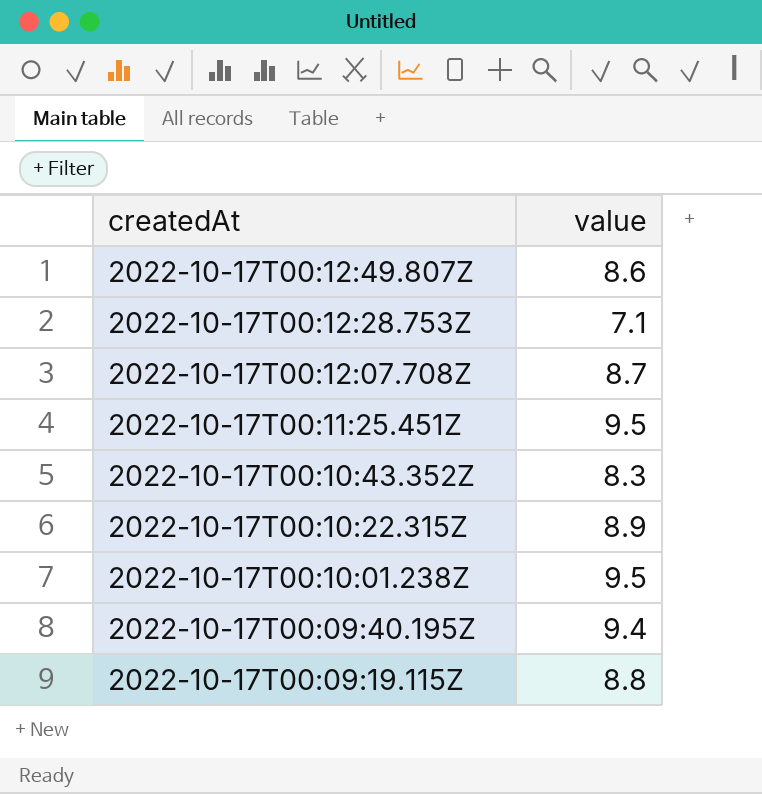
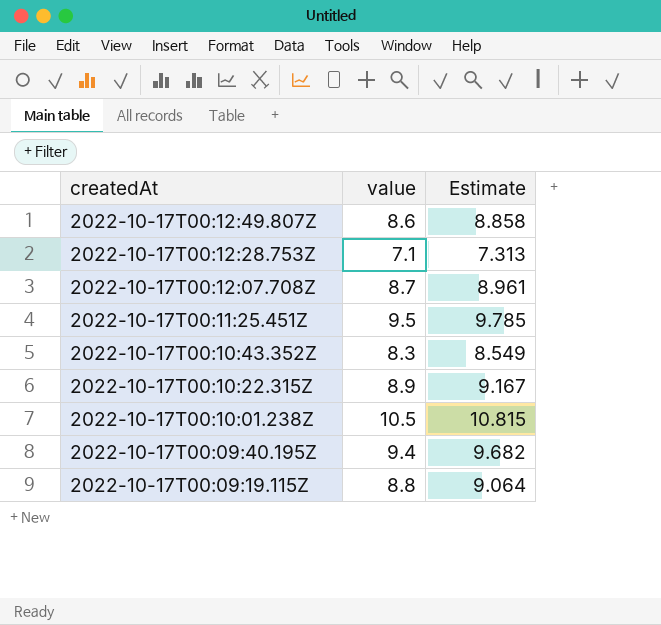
column Estimate | formula: none -> [value] * 1.03
2022-10-17T00:10:01.238Z | value: 9.5 -> 10.5

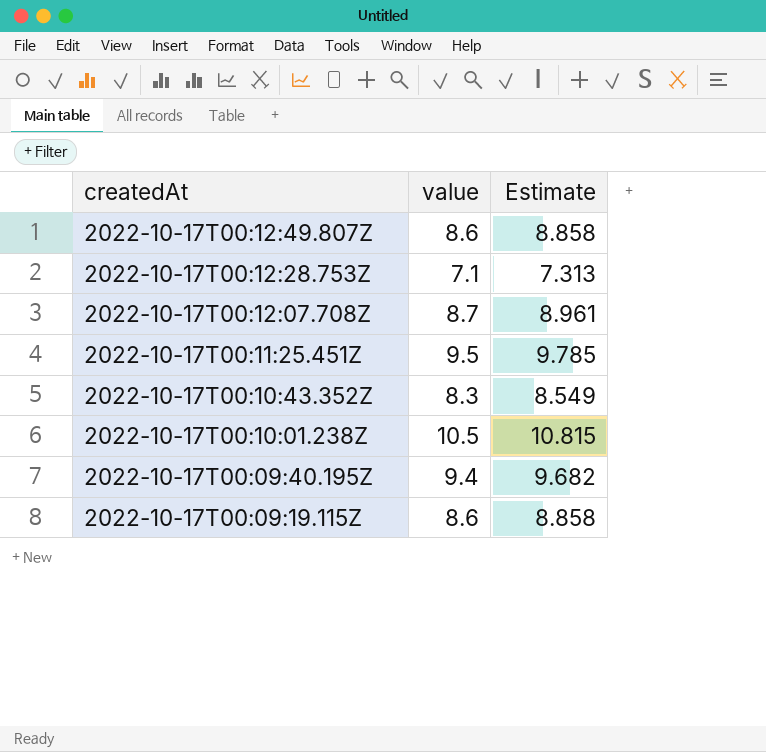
row 2022-10-17T00:10:22.315Z: 8.9 | 9.167 -> none
2022-10-17T00:09:19.115Z | value: 8.8 -> 8.6
2022-10-17T00:09:19.115Z | Estimate: 9.064 -> 8.858

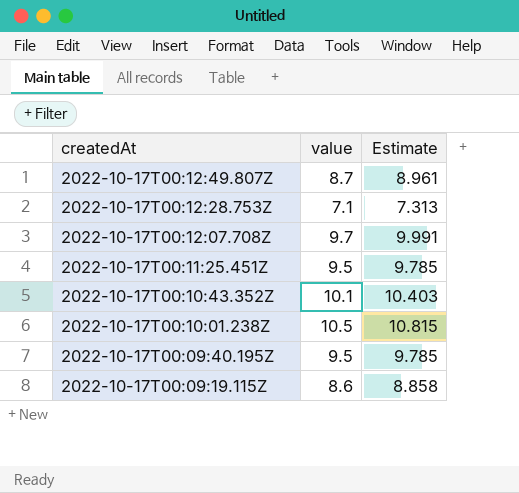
2022-10-17T00:12:49.807Z | value: 8.6 -> 8.7
2022-10-17T00:12:49.807Z | Estimate: 8.858 -> 8.961
2022-10-17T00:12:07.708Z | value: 8.7 -> 9.7
2022-10-17T00:12:07.708Z | Estimate: 8.961 -> 9.991
2022-10-17T00:10:43.352Z | value: 8.3 -> 10.1
2022-10-17T00:10:43.352Z | Estimate: 8.549 -> 10.403
2022-10-17T00:09:40.195Z | value: 9.4 -> 9.5
2022-10-17T00:09:40.195Z | Estimate: 9.682 -> 9.785

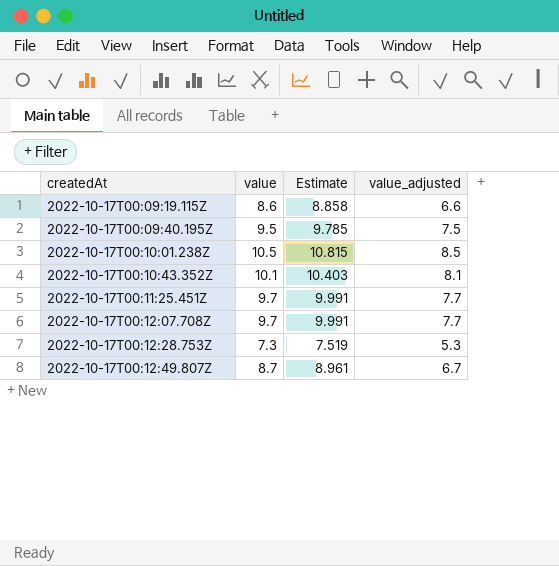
row order: createdAt descending -> createdAt ascending
column value_adjusted | formula: none -> [value] - 2
2022-10-17T00:11:25.451Z | value: 9.5 -> 9.7
2022-10-17T00:11:25.451Z | Estimate: 9.785 -> 9.991
2022-10-17T00:12:28.753Z | value: 7.1 -> 7.3
2022-10-17T00:12:28.753Z | Estimate: 7.313 -> 7.519

